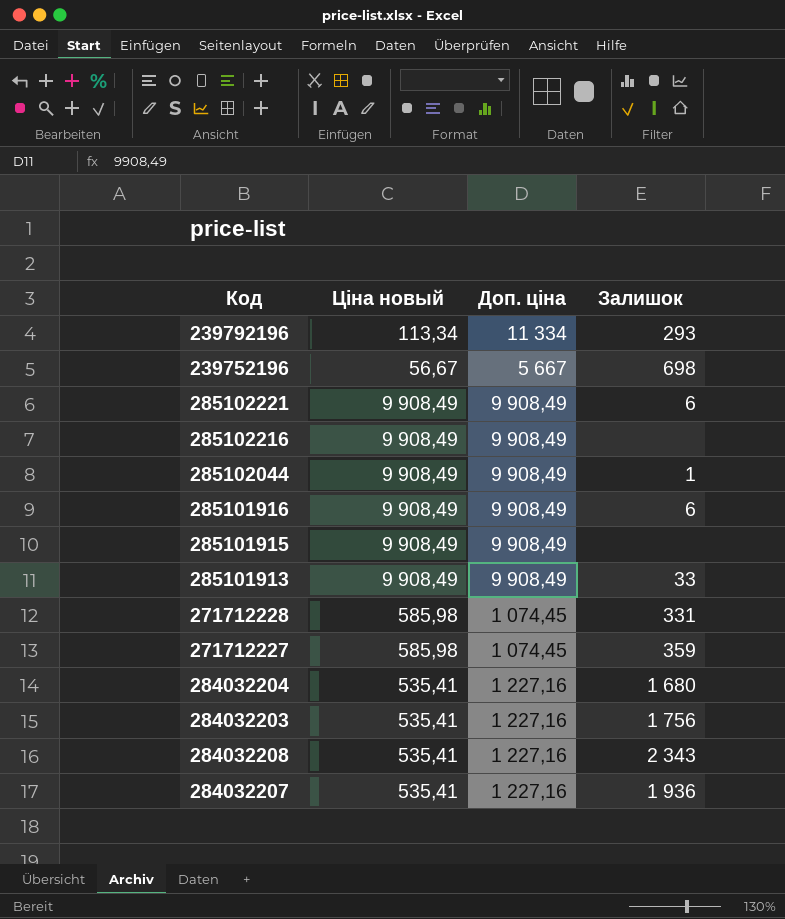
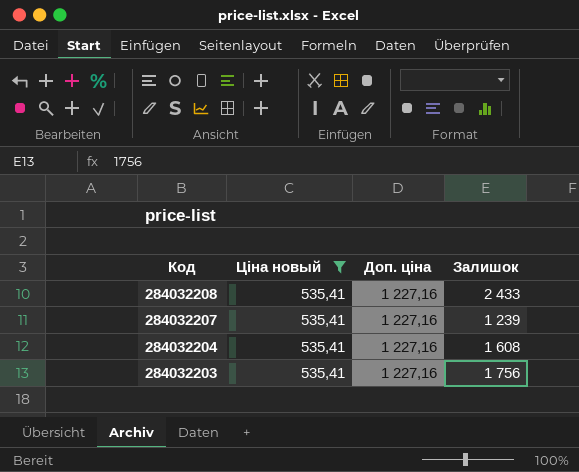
filter: none -> Ціна новый = 535,41
row order: none -> Код descending
284032208 | Залишок: 2 343 -> 2 433
284032207 | Залишок: 1 936 -> 1 239
284032204 | Залишок: 1 680 -> 1 608

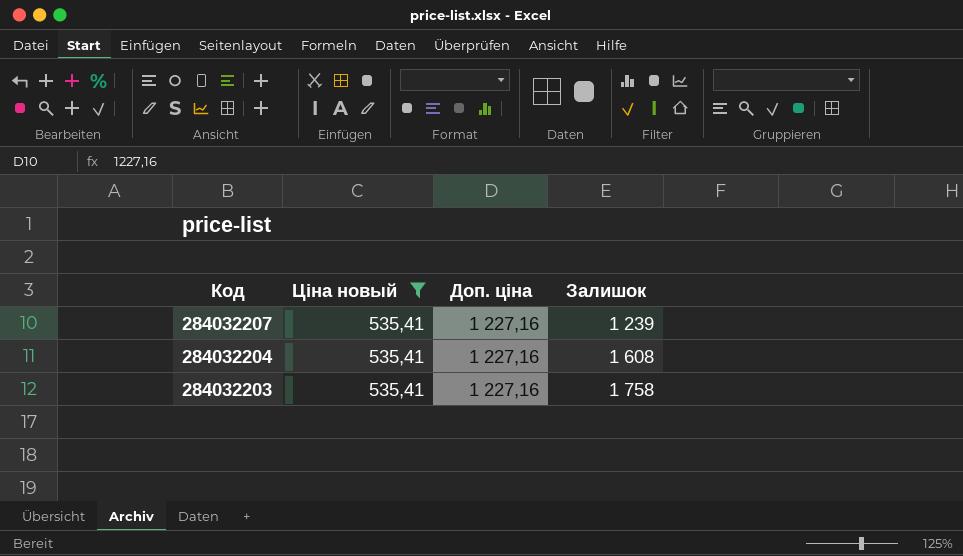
row 284032208: 535,41 | 1 227,16 | 2 433 -> none
284032203 | Залишок: 1 756 -> 1 758

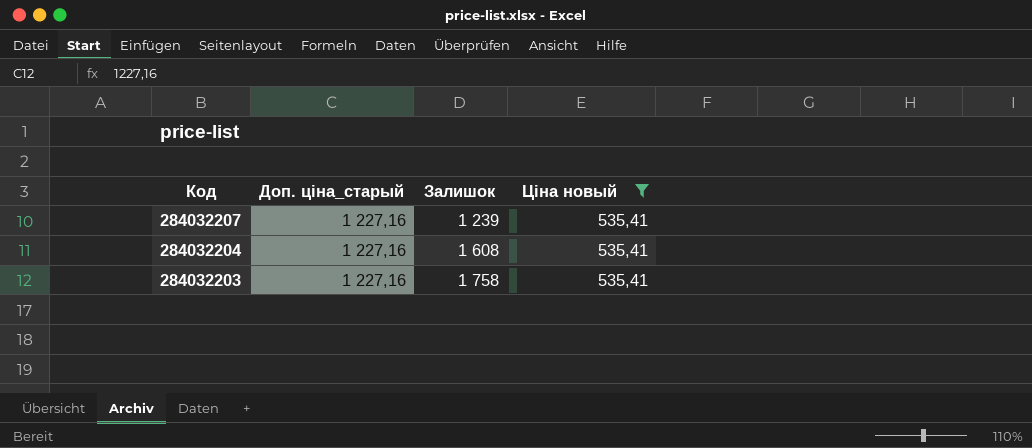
column name: Доп. ціна -> Доп. ціна_старый
column Ціна новый | position: 2 -> 4

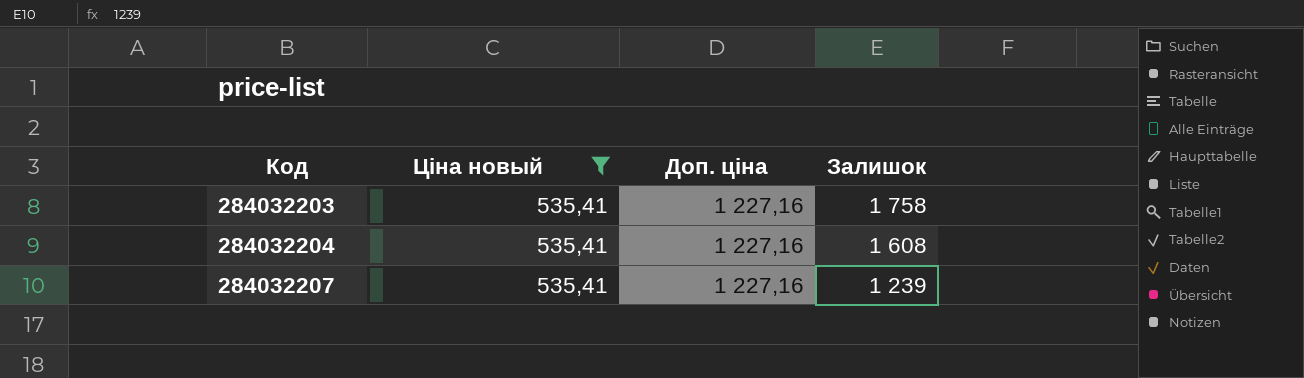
row order: Код descending -> Код ascending
column Ціна новый | position: 4 -> 2
column name: Доп. ціна_старый -> Доп. ціна

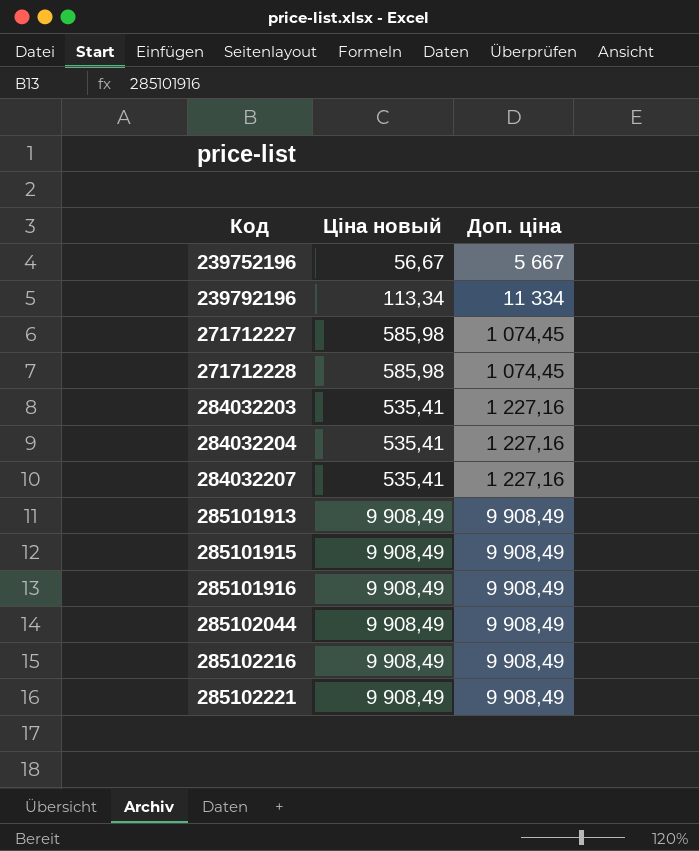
filter: Ціна новый = 535,41 -> none
column Залишок | position: 4 -> none

